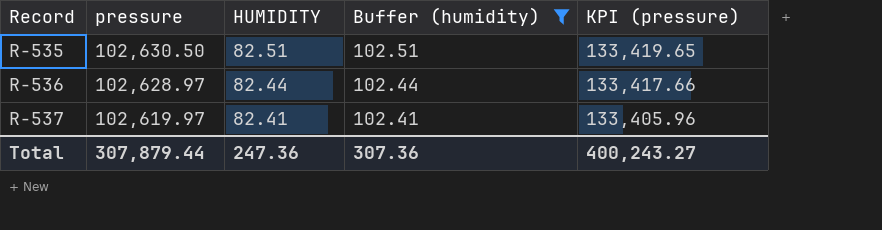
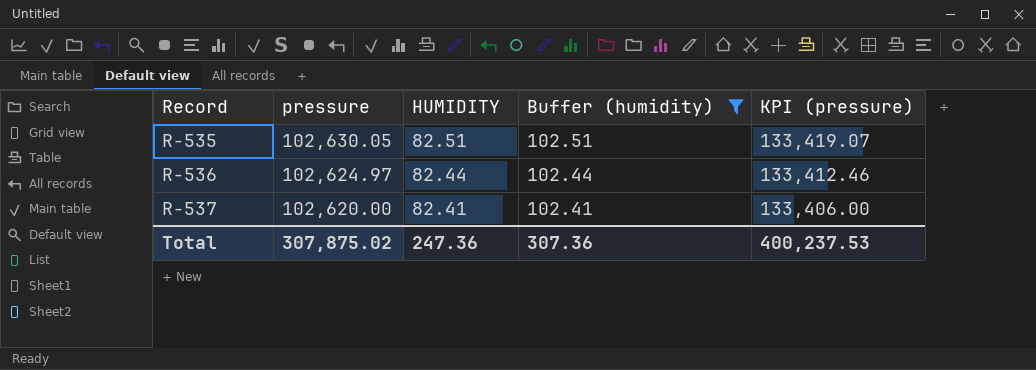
R-535 | pressure: 102,630.50 -> 102,630.05
R-535 | KPI (pressure): 133,419.65 -> 133,419.07
R-536 | pressure: 102,628.97 -> 102,624.97
R-536 | KPI (pressure): 133,417.66 -> 133,412.46
R-537 | pressure: 102,619.97 -> 102,620.00
R-537 | KPI (pressure): 133,405.96 -> 133,406.00
Total | pressure: 307,879.44 -> 307,875.02
Total | KPI (pressure): 400,243.27 -> 400,237.53

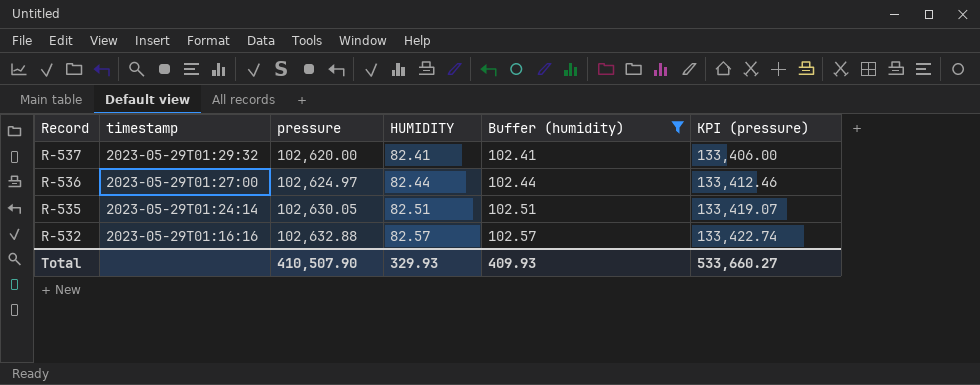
row order: Record ascending -> Record descending
column timestamp | position: none -> 2
row R-532: none -> 2023-05-29T01:16:16 | 102,632.88 | 82.57 | 102.57 | 133,422.74
Total | pressure: 307,875.02 -> 410,507.90
Total | HUMIDITY: 247.36 -> 329.93
Total | Buffer (humidity): 307.36 -> 409.93
Total | KPI (pressure): 400,237.53 -> 533,660.27

